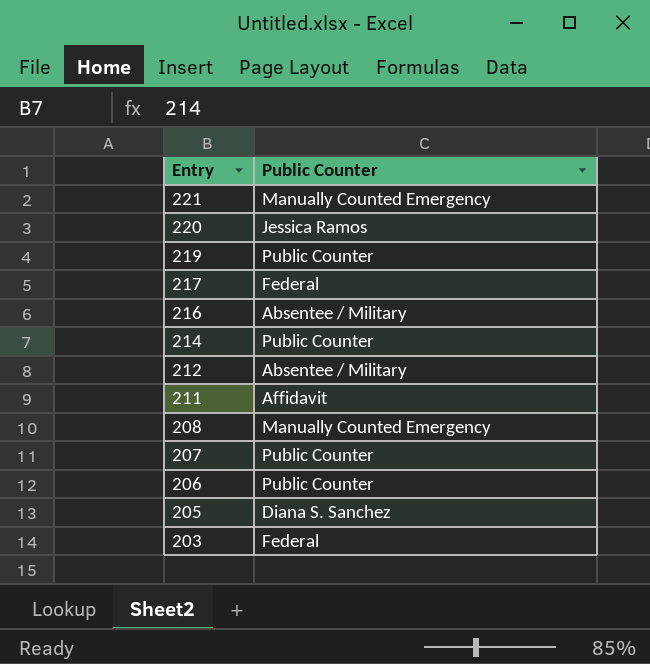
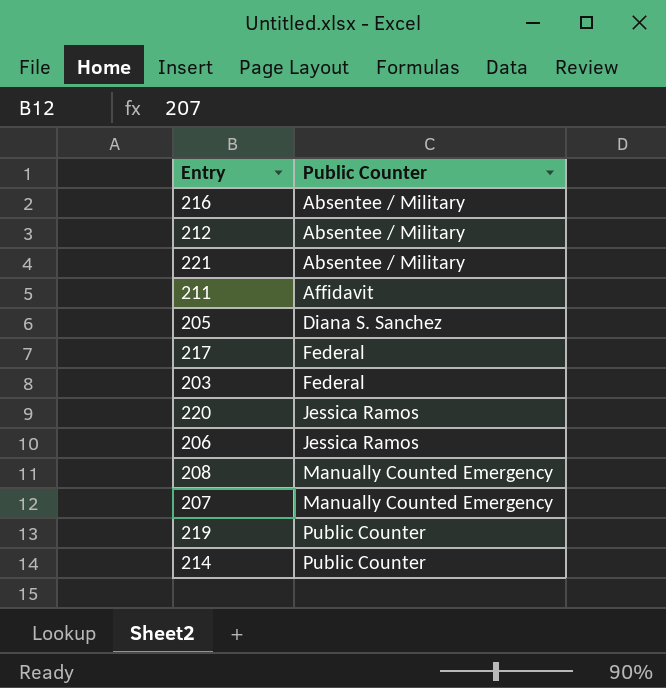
row order: Entry descending -> Public Counter ascending
221 | Public Counter: Manually Counted Emergency -> Absentee / Military
206 | Public Counter: Public Counter -> Jessica Ramos
207 | Public Counter: Public Counter -> Manually Counted Emergency

